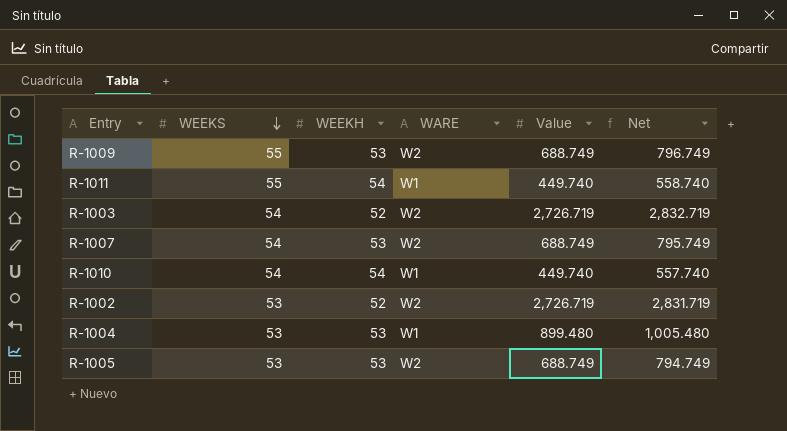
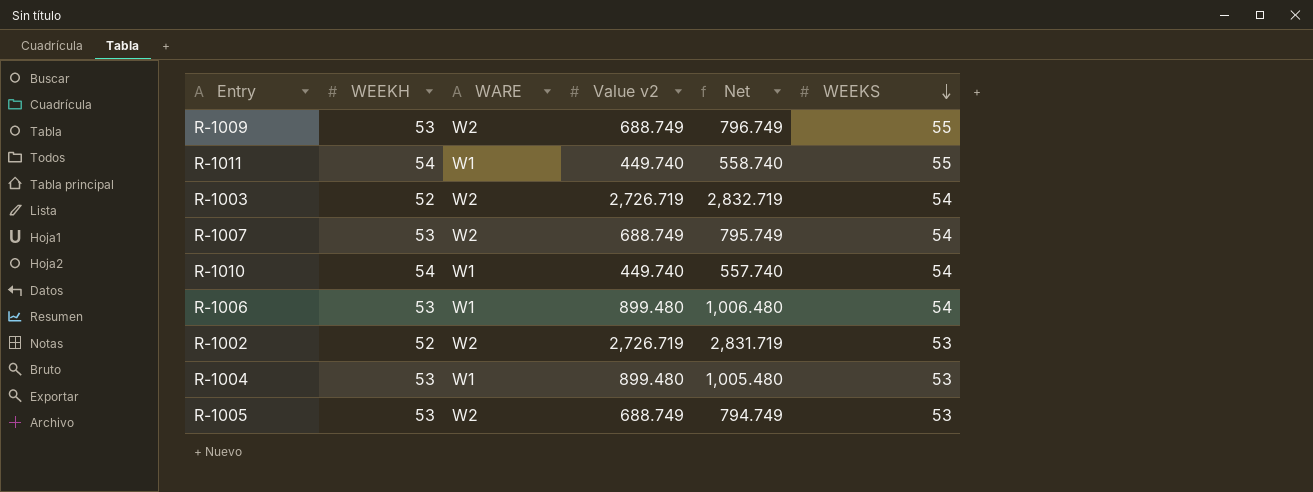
column name: Value -> Value v2
column WEEKS | position: 2 -> 6
row R-1006: none -> 53 | W1 | 899.480 | 1,006.480 | 54

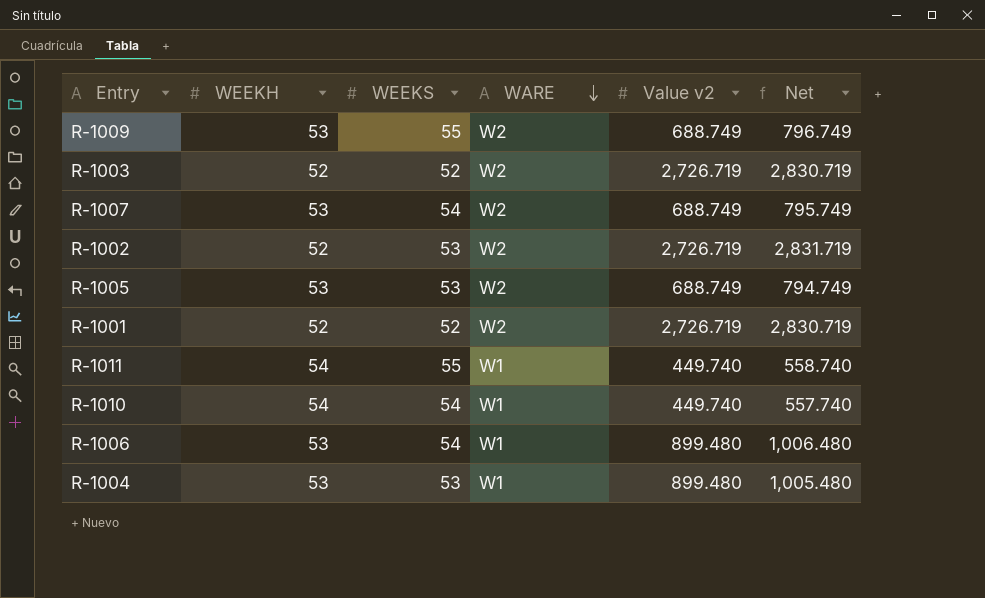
row order: WEEKS descending -> WARE descending
column WEEKS | position: 6 -> 3
R-1003 | WEEKS: 54 -> 52
R-1003 | Net: 2,832.719 -> 2,830.719
row R-1001: none -> 52 | 52 | W2 | 2,726.719 | 2,830.719

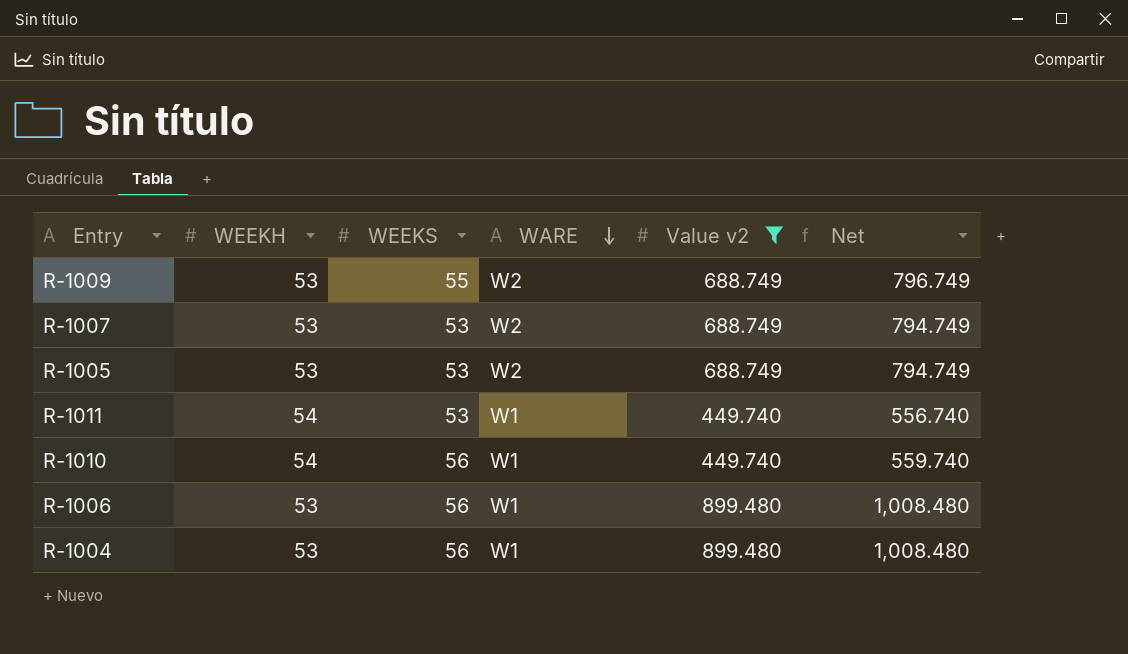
filter: none -> Value v2 != 2,726.719
R-1007 | WEEKS: 54 -> 53
R-1007 | Net: 795.749 -> 794.749
R-1011 | WEEKS: 55 -> 53
R-1011 | Net: 558.740 -> 556.740
R-1010 | WEEKS: 54 -> 56
R-1010 | Net: 557.740 -> 559.740
R-1006 | WEEKS: 54 -> 56
R-1006 | Net: 1,006.480 -> 1,008.480
R-1004 | WEEKS: 53 -> 56
R-1004 | Net: 1,005.480 -> 1,008.480

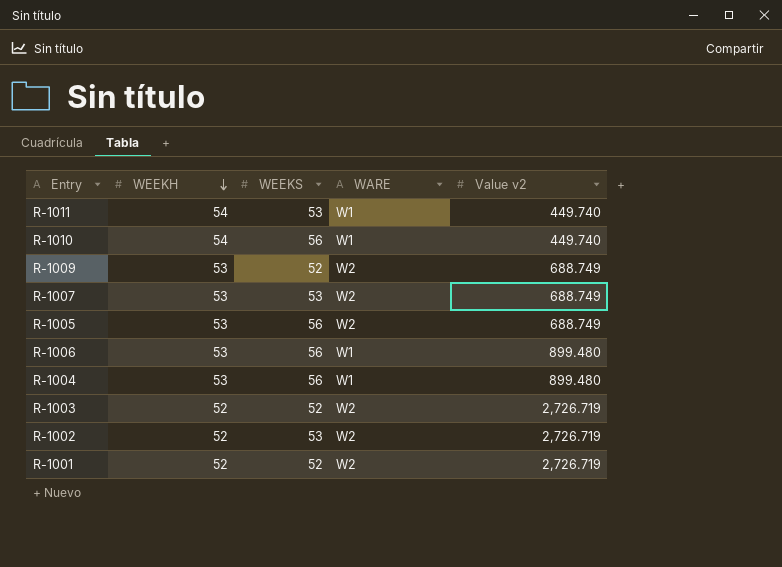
filter: Value v2 != 2,726.719 -> none
row order: WARE descending -> WEEKH descending
column Net | formula: [WEEKH] + [WEEKS] + [Value v2] -> none
R-1009 | WEEKS: 55 -> 52
R-1005 | WEEKS: 53 -> 56

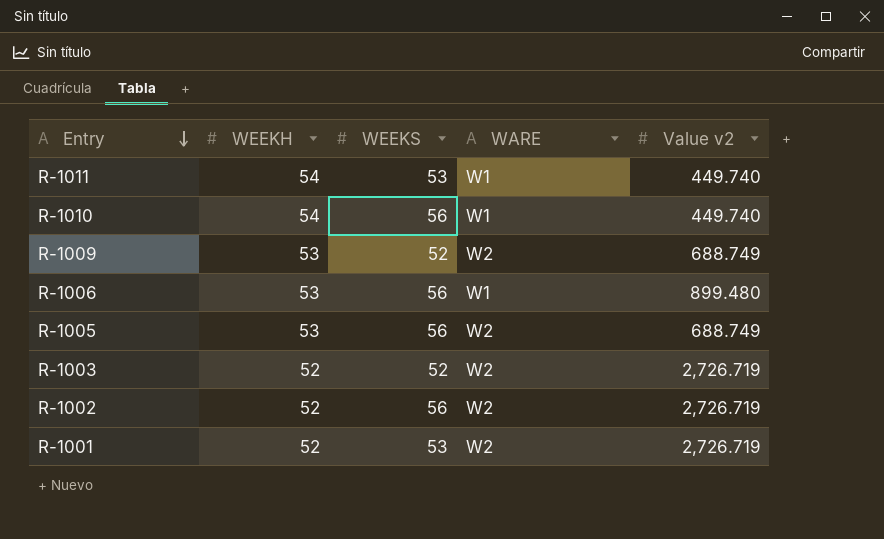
row order: WEEKH descending -> Entry descending
row R-1007: 53 | 53 | W2 | 688.749 -> none
row R-1004: 53 | 56 | W1 | 899.480 -> none
R-1002 | WEEKS: 53 -> 56
R-1001 | WEEKS: 52 -> 53

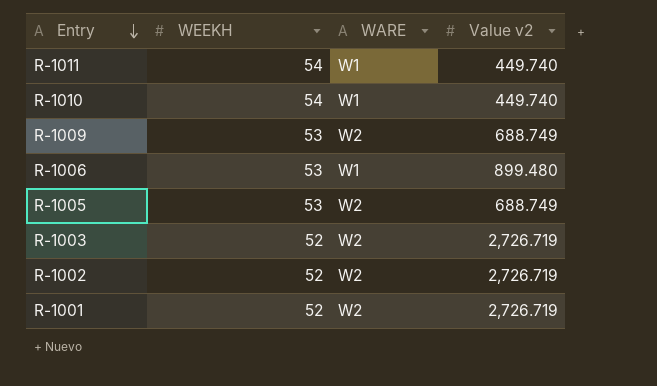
column WEEKS | position: 3 -> none

